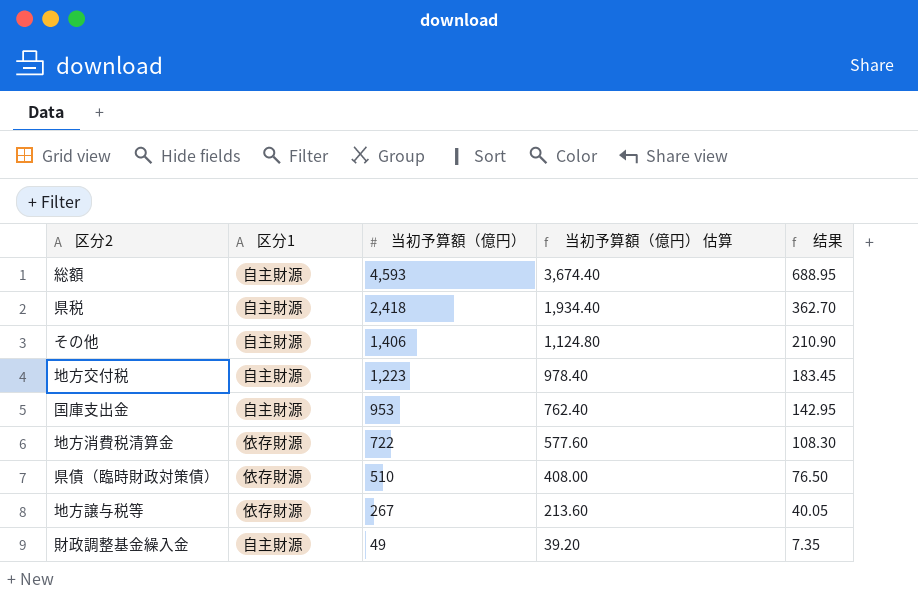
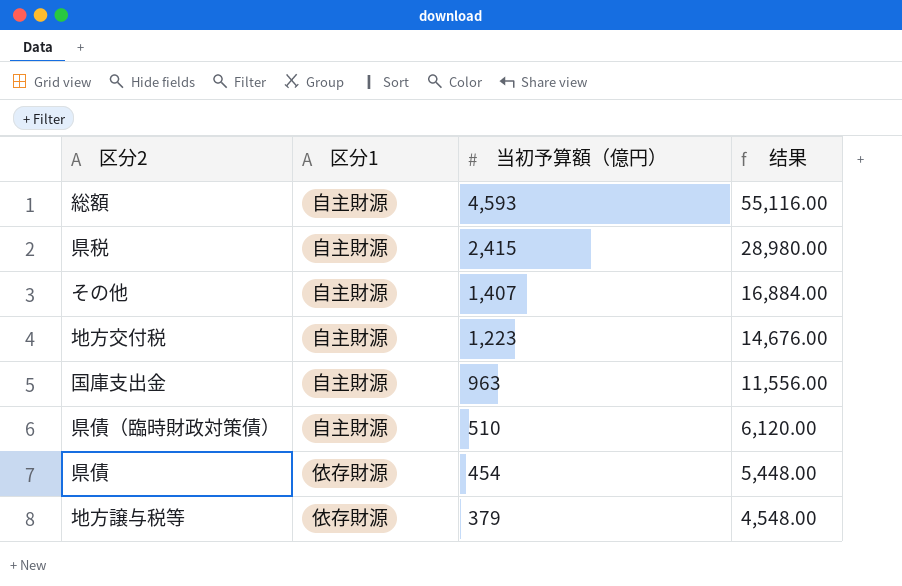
column 当初予算額（億円） 估算 | formula: [当初予算額（億円）] * 0.8 -> none
column 结果 | formula: [当初予算額（億円）] * 0.15 -> [当初予算額（億円）] * 12
row 地方消費税清算金: 依存財源 | 722 | 577.60 | 108.30 -> none
row 財政調整基金繰入金: 自主財源 | 49 | 39.20 | 7.35 -> none
県税 | 当初予算額（億円）: 2,418 -> 2,415
その他 | 当初予算額（億円）: 1,406 -> 1,407
国庫支出金 | 当初予算額（億円）: 953 -> 963
県債（臨時財政対策債） | 区分1: 依存財源 -> 自主財源
row 県債: none -> 依存財源 | 454 | 5,448.00
地方譲与税等 | 当初予算額（億円）: 267 -> 379

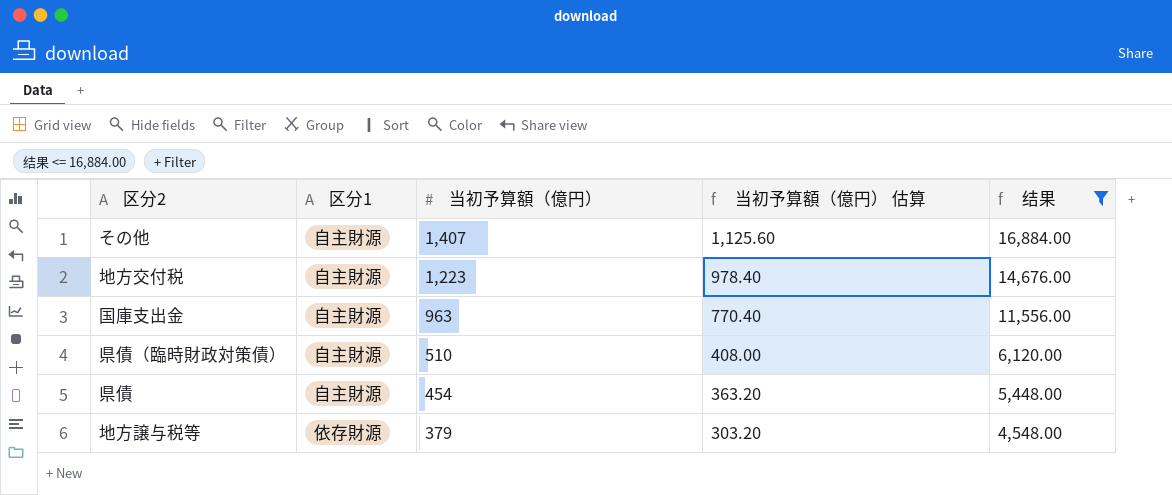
filter: none -> 结果 <= 16,884.00
column 当初予算額（億円） 估算 | formula: none -> [当初予算額（億円）] * 0.8
県債 | 区分1: 依存財源 -> 自主財源

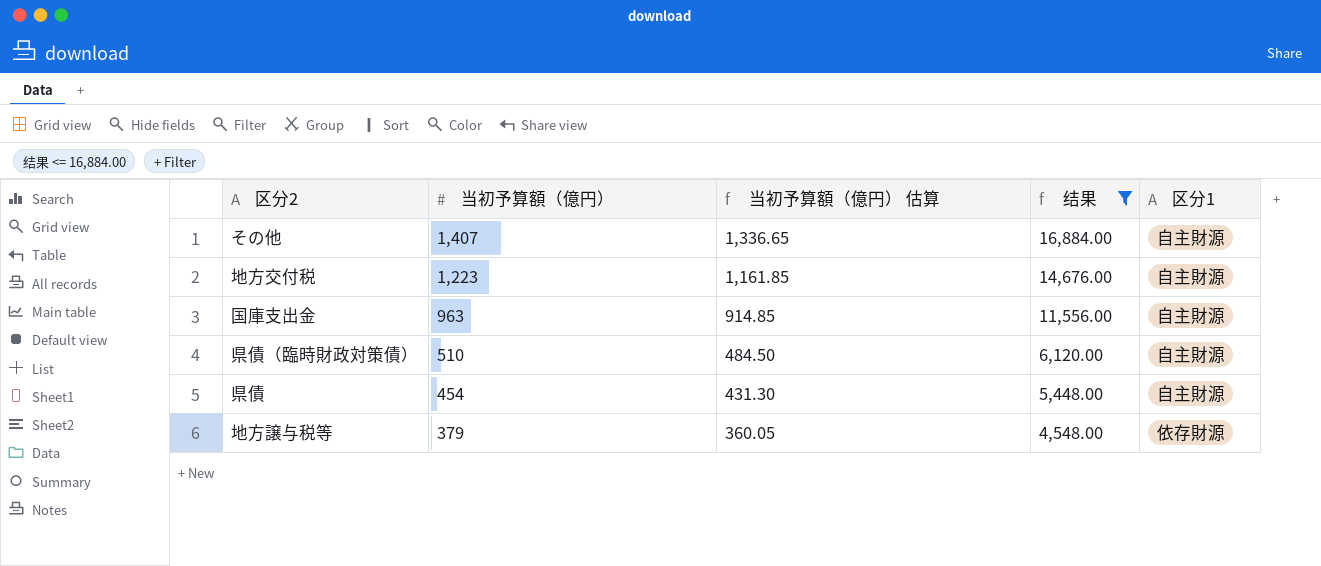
column 当初予算額（億円） 估算 | formula: [当初予算額（億円）] * 0.8 -> [当初予算額（億円）] * 0.95
column 区分1 | position: 2 -> 5

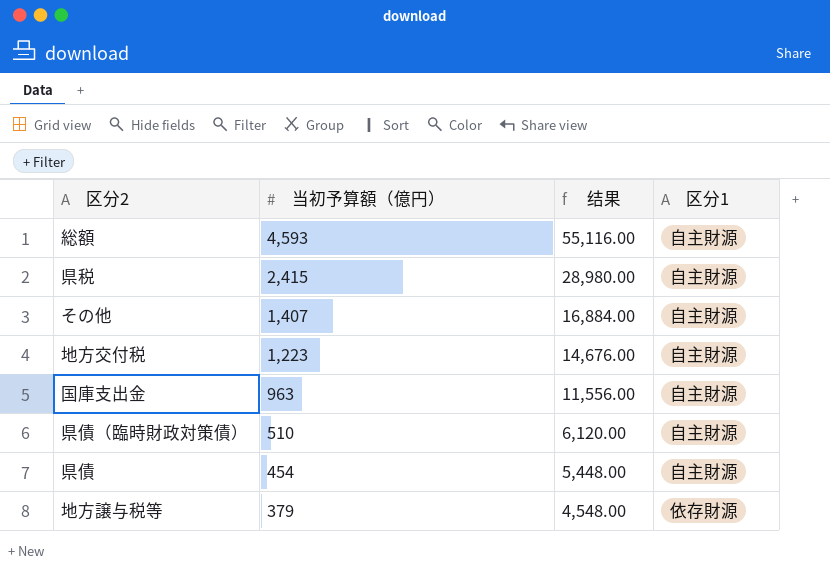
filter: 结果 <= 16,884.00 -> none
column 当初予算額（億円） 估算 | formula: [当初予算額（億円）] * 0.95 -> none

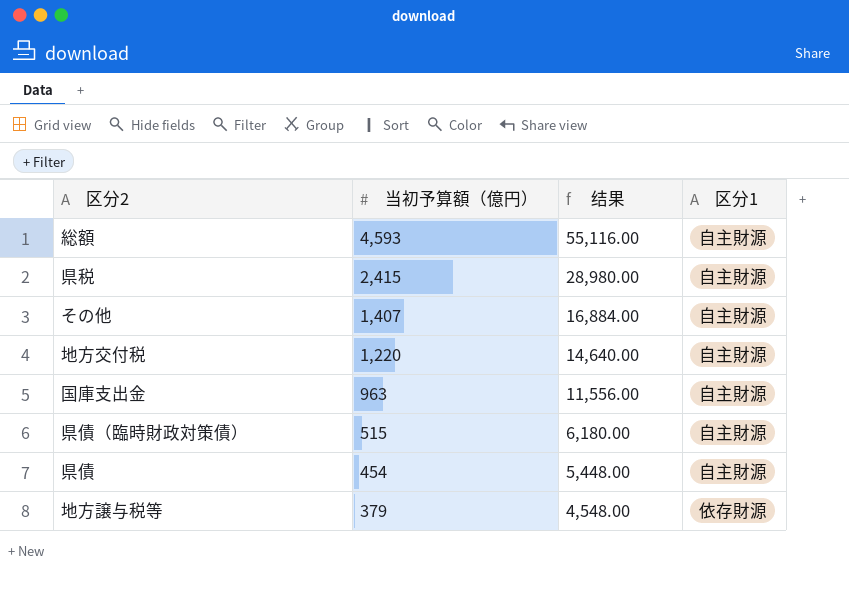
地方交付税 | 当初予算額（億円）: 1,223 -> 1,220
地方交付税 | 结果: 14,676.00 -> 14,640.00
県債（臨時財政対策債） | 当初予算額（億円）: 510 -> 515
県債（臨時財政対策債） | 结果: 6,120.00 -> 6,180.00

